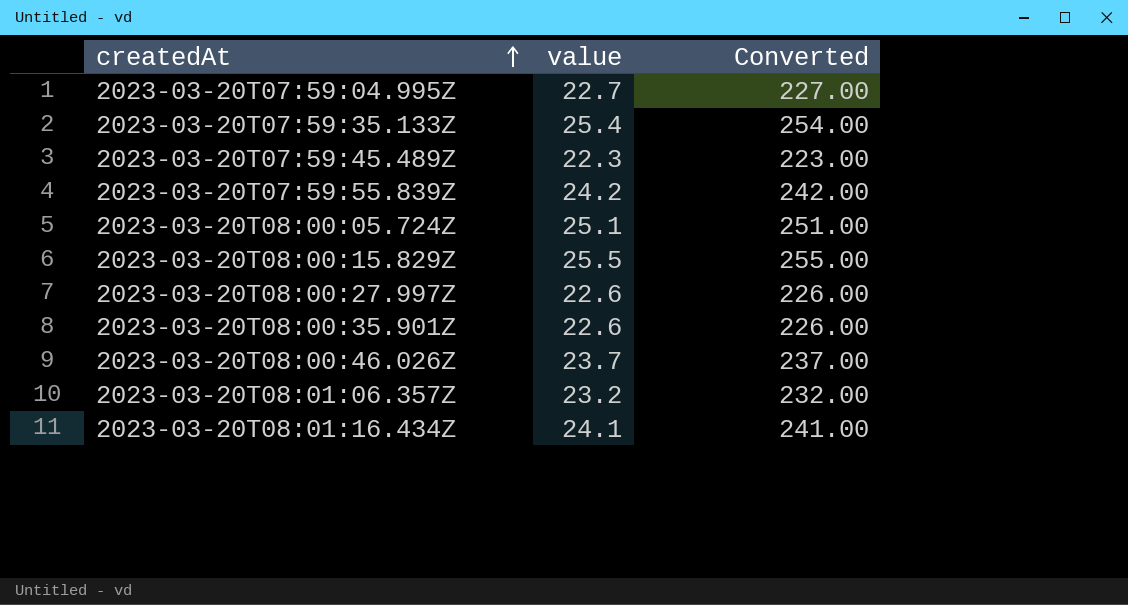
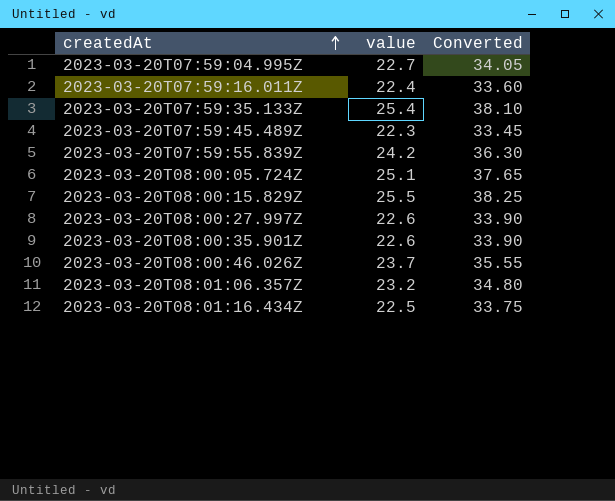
column Converted | formula: [value] * 10 -> [value] * 1.5
row 2023-03-20T07:59:16.011Z: none -> 22.4 | 33.60
2023-03-20T08:01:16.434Z | value: 24.1 -> 22.5

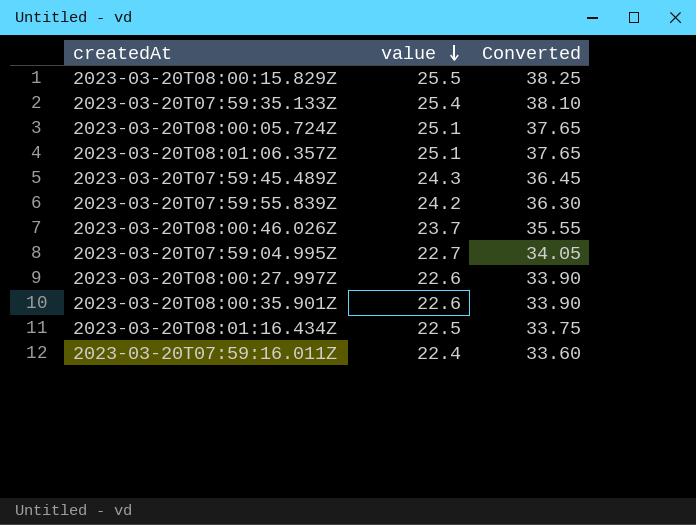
row order: createdAt ascending -> value descending
2023-03-20T08:01:06.357Z | value: 23.2 -> 25.1
2023-03-20T08:01:06.357Z | Converted: 34.80 -> 37.65
2023-03-20T07:59:45.489Z | value: 22.3 -> 24.3
2023-03-20T07:59:45.489Z | Converted: 33.45 -> 36.45

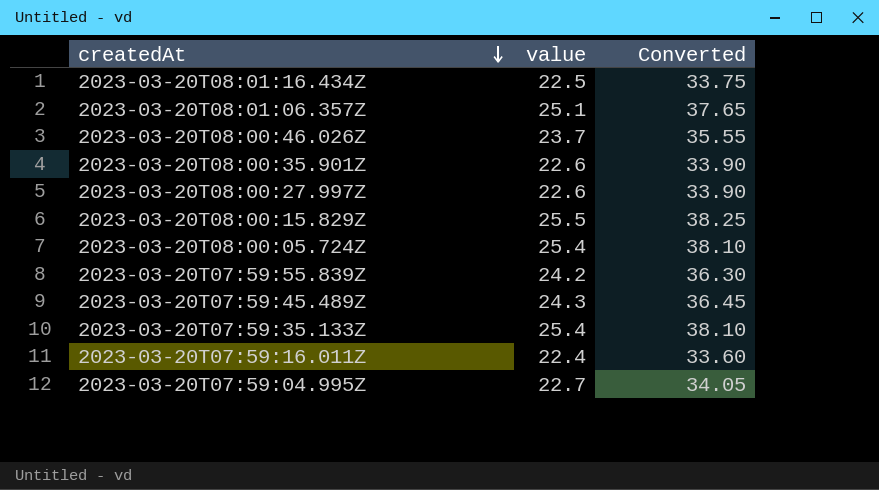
row order: value descending -> createdAt descending
2023-03-20T08:00:05.724Z | value: 25.1 -> 25.4
2023-03-20T08:00:05.724Z | Converted: 37.65 -> 38.10

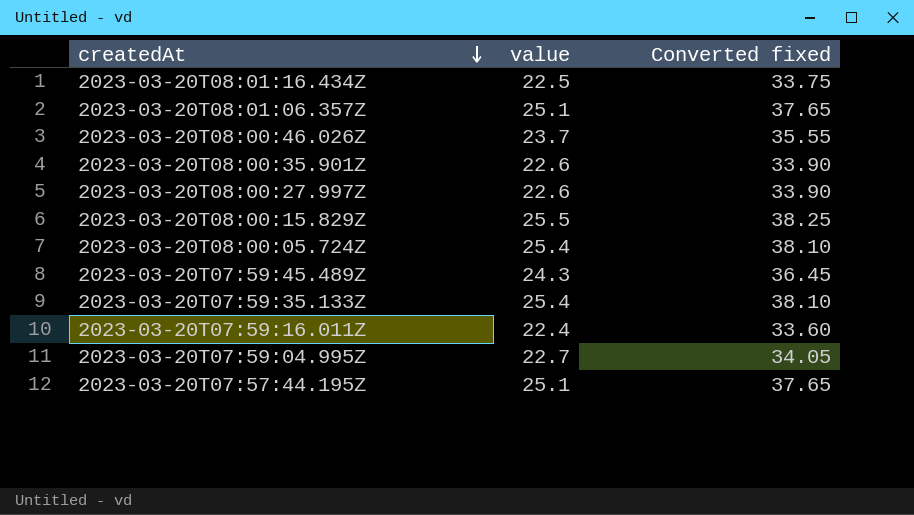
column name: Converted -> Converted fixed
row 2023-03-20T07:59:55.839Z: 24.2 | 36.30 -> none
row 2023-03-20T07:57:44.195Z: none -> 25.1 | 37.65

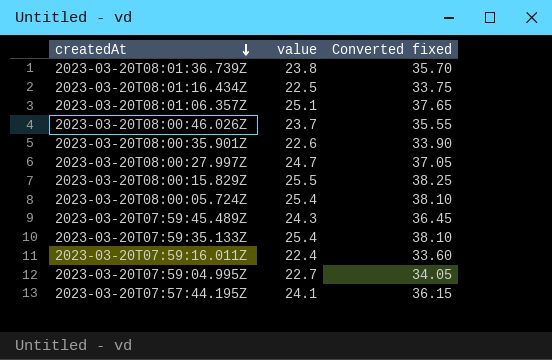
row 2023-03-20T08:01:36.739Z: none -> 23.8 | 35.70
2023-03-20T08:00:27.997Z | value: 22.6 -> 24.7
2023-03-20T08:00:27.997Z | Converted fixed: 33.90 -> 37.05
2023-03-20T07:57:44.195Z | value: 25.1 -> 24.1
2023-03-20T07:57:44.195Z | Converted fixed: 37.65 -> 36.15

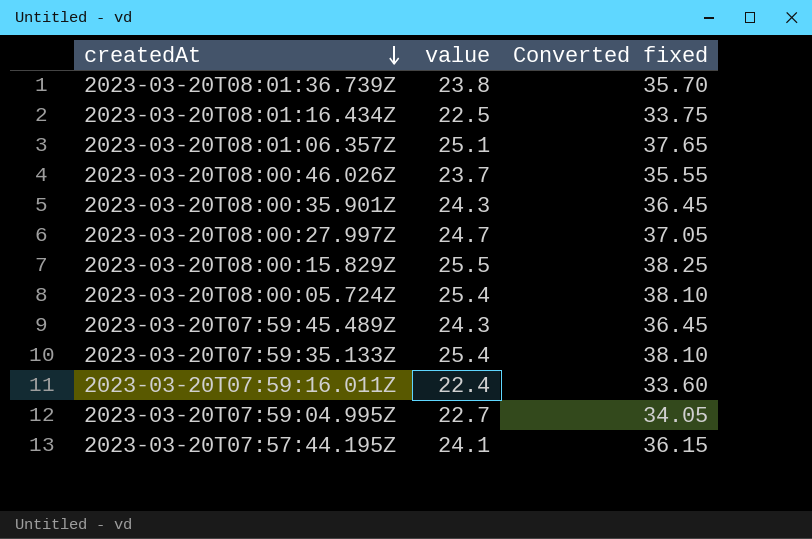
2023-03-20T08:00:35.901Z | value: 22.6 -> 24.3
2023-03-20T08:00:35.901Z | Converted fixed: 33.90 -> 36.45

